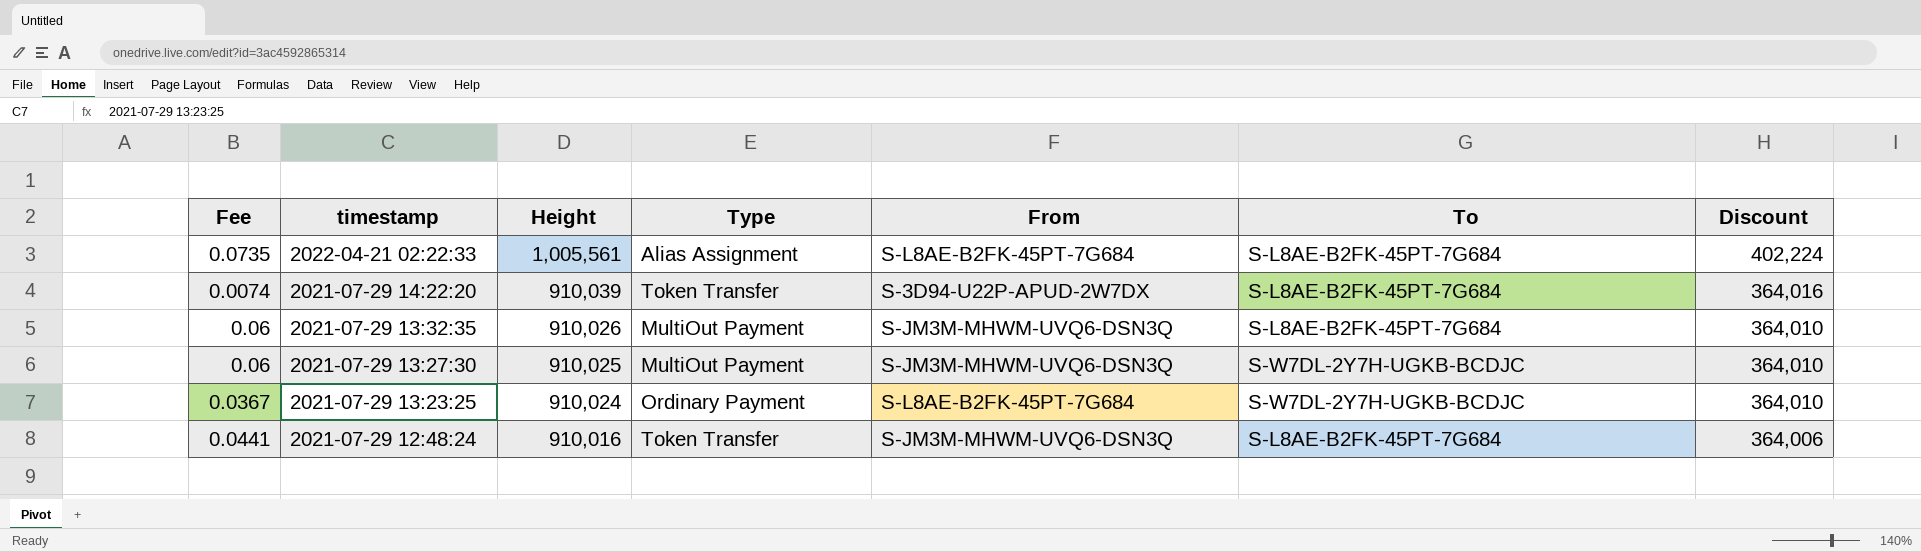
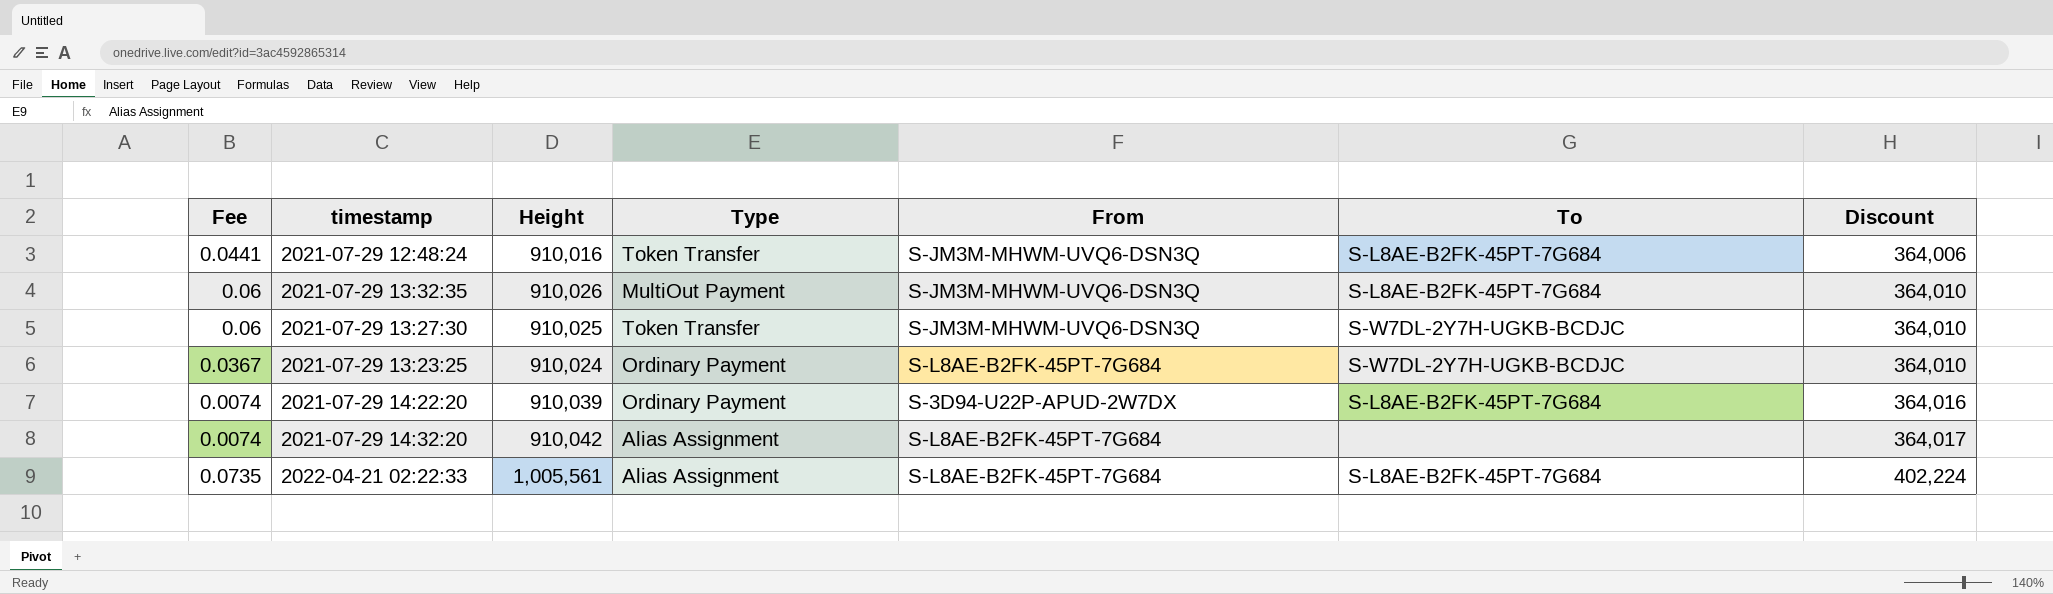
row order: timestamp descending -> Discount ascending
2021-07-29 13:27:30 | Type: MultiOut Payment -> Token Transfer
2021-07-29 14:22:20 | Type: Token Transfer -> Ordinary Payment
row 2021-07-29 14:32:20: none -> 0.0074 | 910,042 | Alias Assignment | S-L8AE-B2FK-45PT-7G684 | none | 364,017

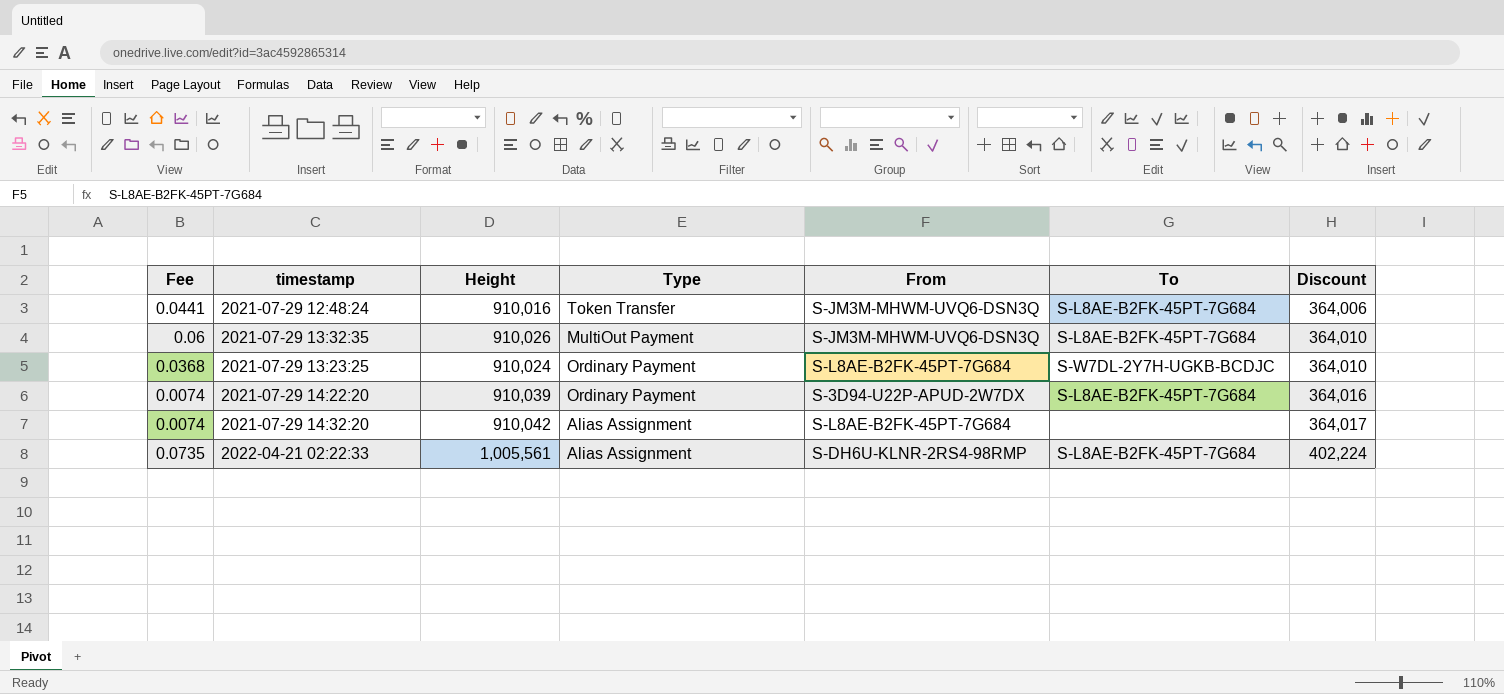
row 2021-07-29 13:27:30: 0.06 | 910,025 | Token Transfer | S-JM3M-MHWM-UVQ6-DSN3Q | S-W7DL-2Y7H-UGKB-BCDJC | 364,010 -> none
2021-07-29 13:23:25 | Fee: 0.0367 -> 0.0368
2022-04-21 02:22:33 | From: S-L8AE-B2FK-45PT-7G684 -> S-DH6U-KLNR-2RS4-98RMP

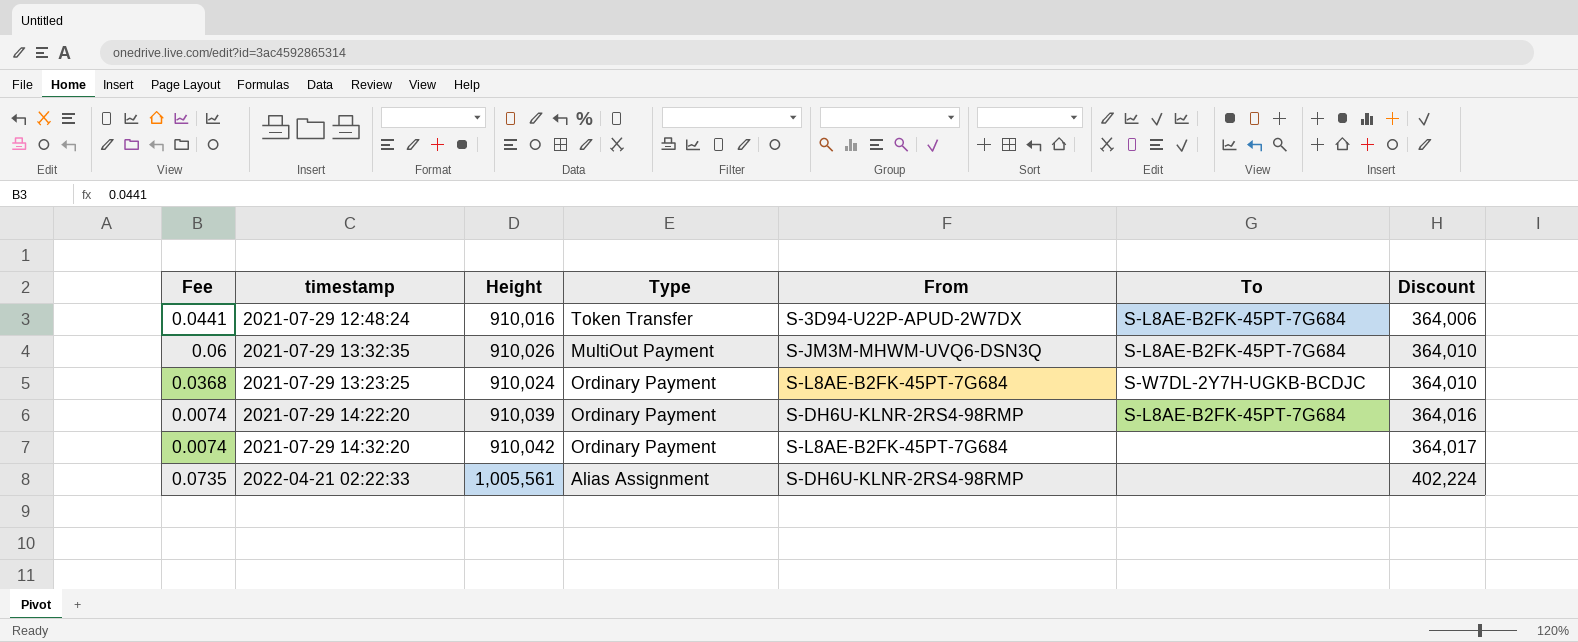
2021-07-29 12:48:24 | From: S-JM3M-MHWM-UVQ6-DSN3Q -> S-3D94-U22P-APUD-2W7DX
2021-07-29 14:22:20 | From: S-3D94-U22P-APUD-2W7DX -> S-DH6U-KLNR-2RS4-98RMP
2021-07-29 14:32:20 | Type: Alias Assignment -> Ordinary Payment
2022-04-21 02:22:33 | To: S-L8AE-B2FK-45PT-7G684 -> none

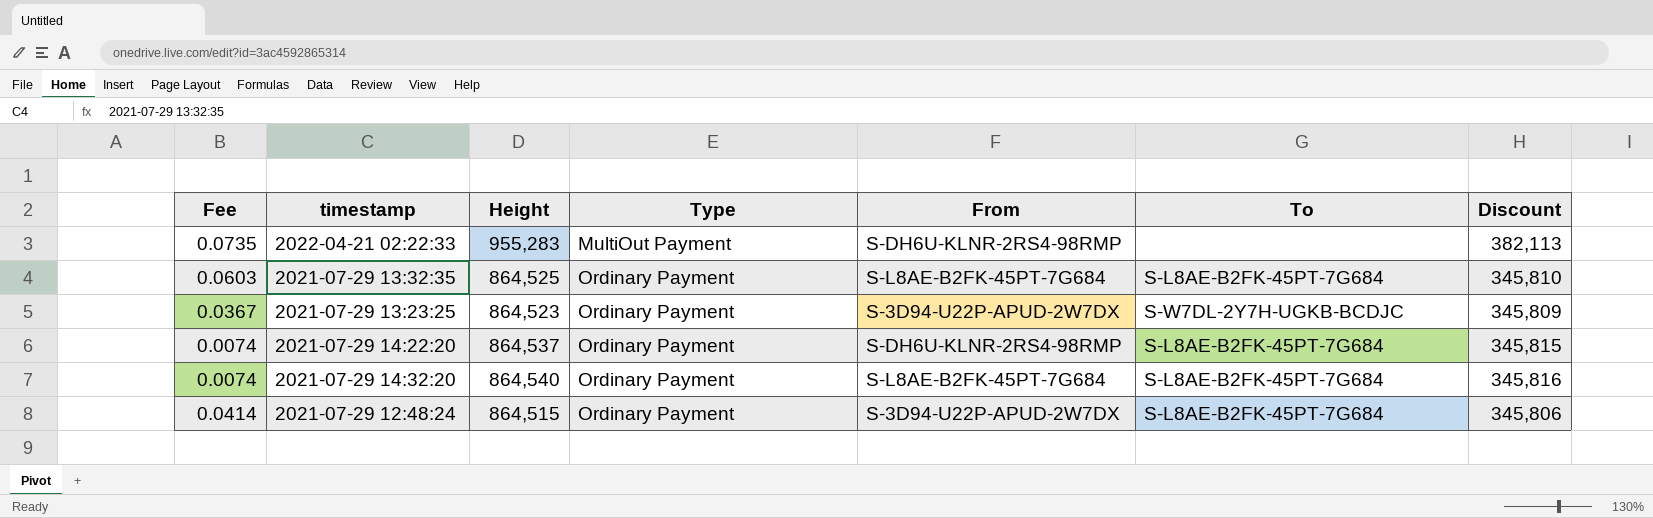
row order: Discount ascending -> Type ascending
2022-04-21 02:22:33 | Height: 1,005,561 -> 955,283
2022-04-21 02:22:33 | Type: Alias Assignment -> MultiOut Payment
2022-04-21 02:22:33 | Discount: 402,224 -> 382,113
2021-07-29 13:32:35 | Fee: 0.06 -> 0.0603
2021-07-29 13:32:35 | Height: 910,026 -> 864,525
2021-07-29 13:32:35 | Type: MultiOut Payment -> Ordinary Payment
2021-07-29 13:32:35 | From: S-JM3M-MHWM-UVQ6-DSN3Q -> S-L8AE-B2FK-45PT-7G684
2021-07-29 13:32:35 | Discount: 364,010 -> 345,810
2021-07-29 13:23:25 | Fee: 0.0368 -> 0.0367
2021-07-29 13:23:25 | Height: 910,024 -> 864,523
2021-07-29 13:23:25 | From: S-L8AE-B2FK-45PT-7G684 -> S-3D94-U22P-APUD-2W7DX
2021-07-29 13:23:25 | Discount: 364,010 -> 345,809
2021-07-29 14:22:20 | Height: 910,039 -> 864,537
2021-07-29 14:22:20 | Discount: 364,016 -> 345,815
2021-07-29 14:32:20 | Height: 910,042 -> 864,540
2021-07-29 14:32:20 | To: none -> S-L8AE-B2FK-45PT-7G684
2021-07-29 14:32:20 | Discount: 364,017 -> 345,816
2021-07-29 12:48:24 | Fee: 0.0441 -> 0.0414
2021-07-29 12:48:24 | Height: 910,016 -> 864,515
2021-07-29 12:48:24 | Type: Token Transfer -> Ordinary Payment
2021-07-29 12:48:24 | Discount: 364,006 -> 345,806

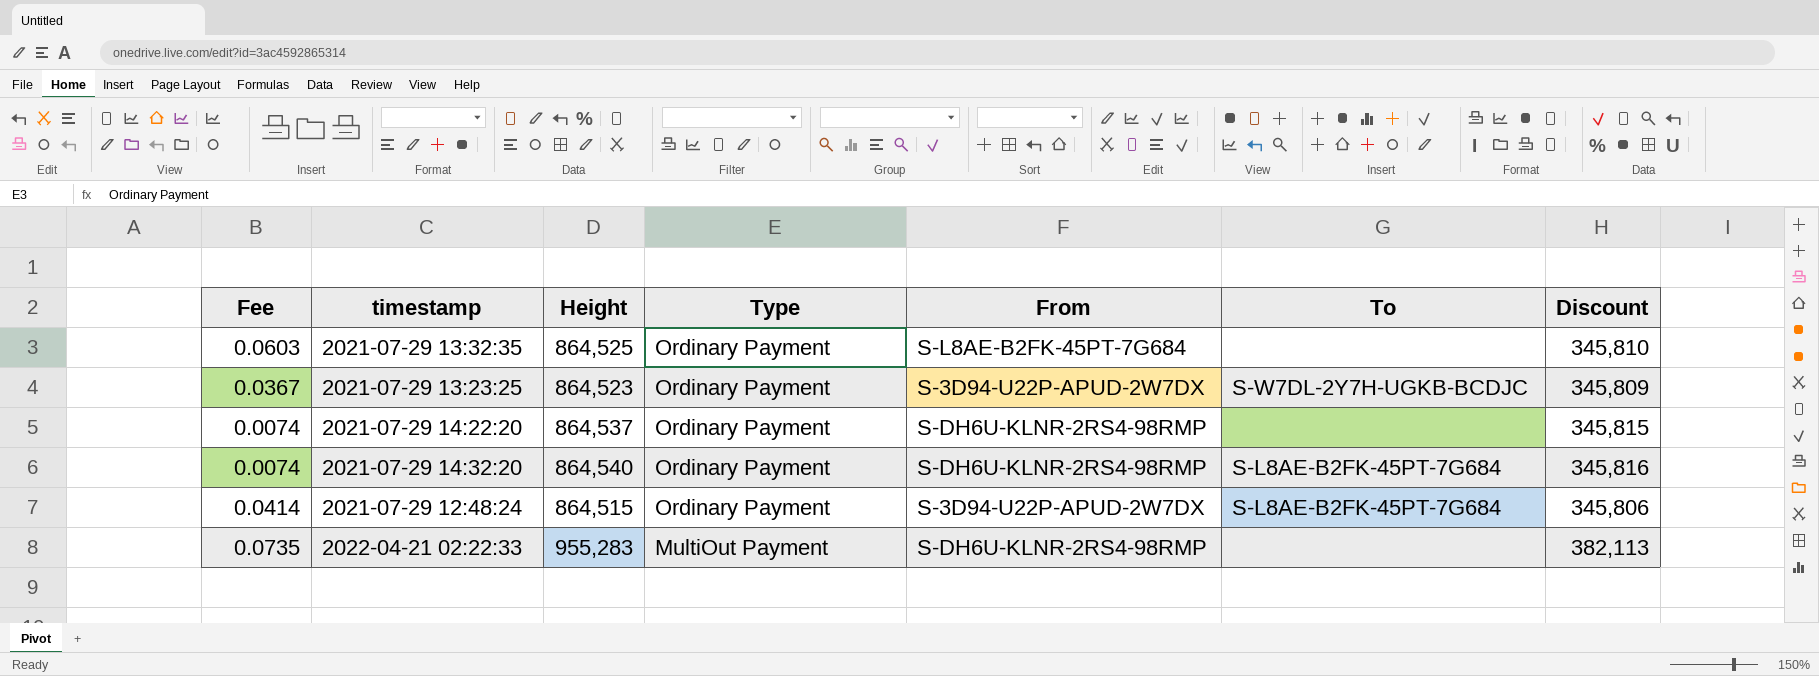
row order: Type ascending -> Type descending
2021-07-29 13:32:35 | To: S-L8AE-B2FK-45PT-7G684 -> none
2021-07-29 14:22:20 | To: S-L8AE-B2FK-45PT-7G684 -> none
2021-07-29 14:32:20 | From: S-L8AE-B2FK-45PT-7G684 -> S-DH6U-KLNR-2RS4-98RMP

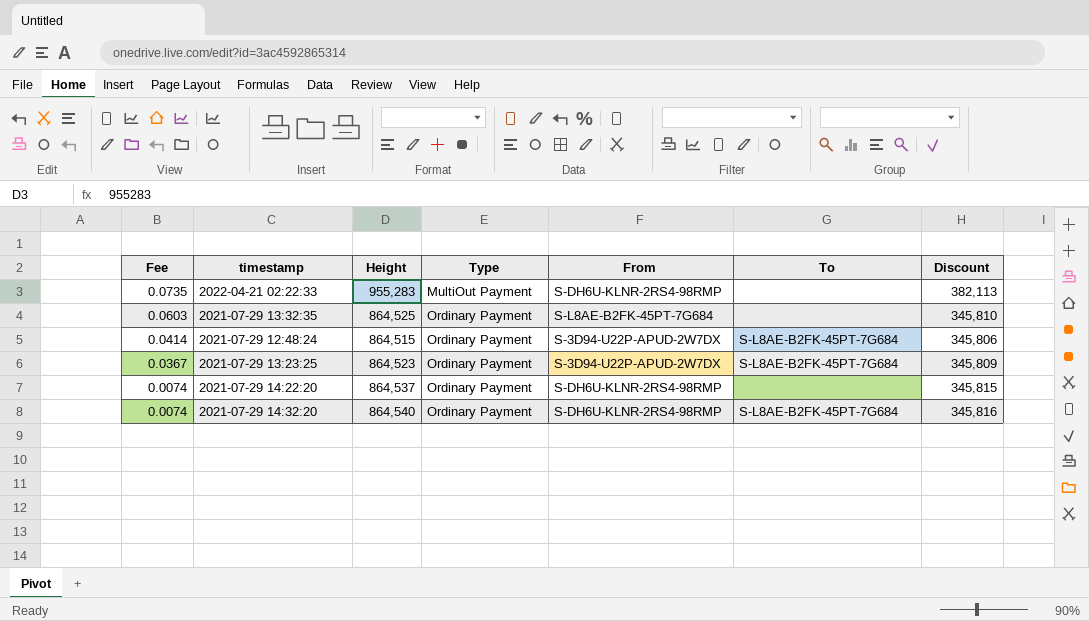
row order: Type descending -> Fee descending
2021-07-29 13:23:25 | To: S-W7DL-2Y7H-UGKB-BCDJC -> S-L8AE-B2FK-45PT-7G684

